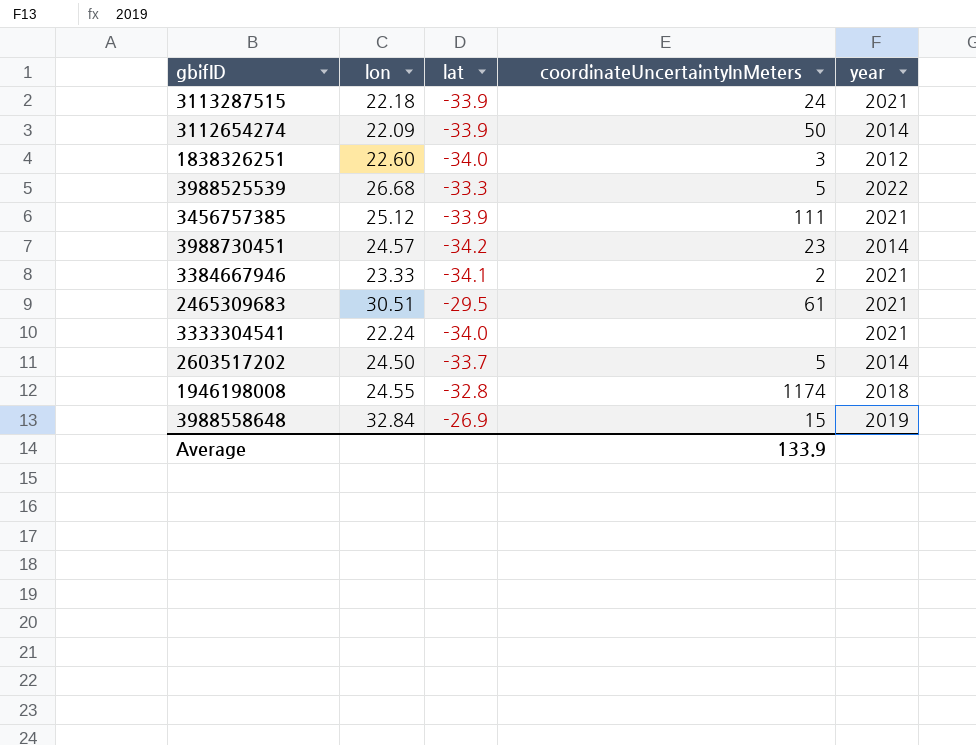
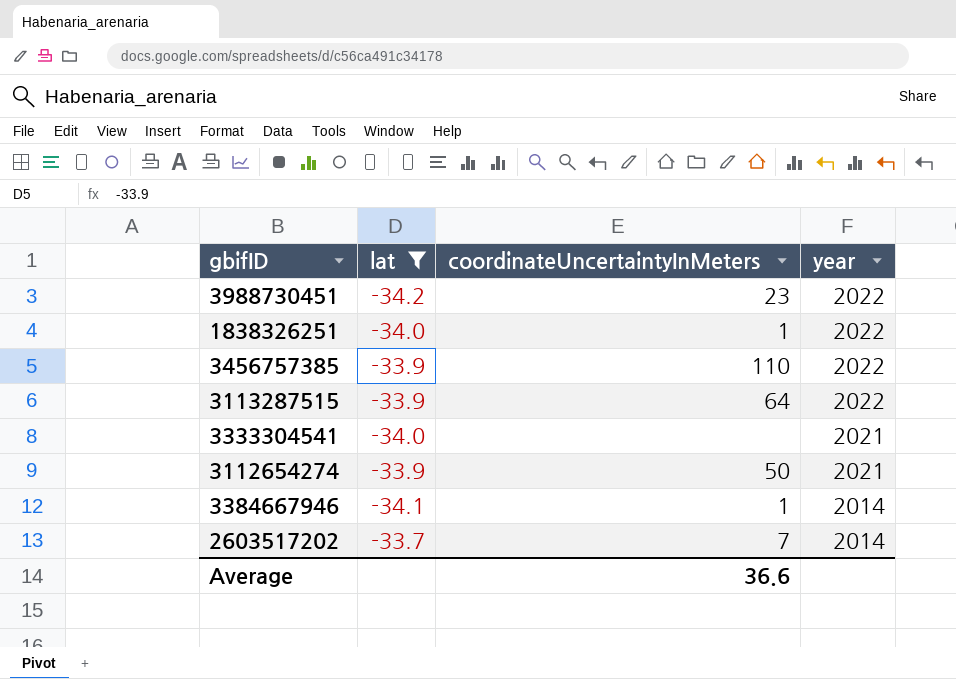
filter: none -> lat <= -33.7
row order: none -> year descending
column lon | position: 2 -> none
3988730451 | year: 2014 -> 2022
1838326251 | coordinateUncertaintyInMeters: 3 -> 1
1838326251 | year: 2012 -> 2022
3456757385 | coordinateUncertaintyInMeters: 111 -> 110
3456757385 | year: 2021 -> 2022
3113287515 | coordinateUncertaintyInMeters: 24 -> 64
3113287515 | year: 2021 -> 2022
3112654274 | year: 2014 -> 2021
3384667946 | coordinateUncertaintyInMeters: 2 -> 1
3384667946 | year: 2021 -> 2014
2603517202 | coordinateUncertaintyInMeters: 5 -> 7
Average | coordinateUncertaintyInMeters: 133.9 -> 36.6

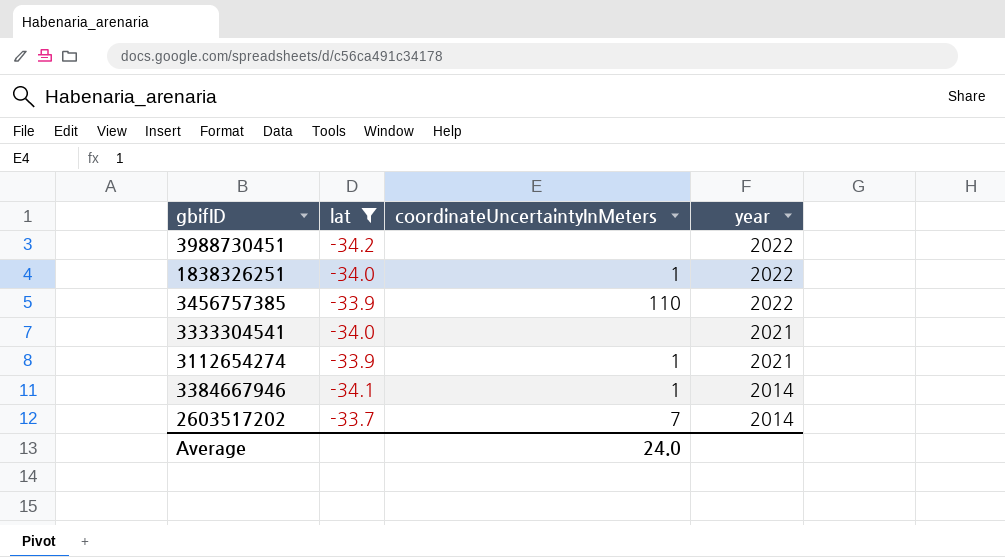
row 3113287515: -33.9 | 64 | 2022 -> none
3988730451 | coordinateUncertaintyInMeters: 23 -> none
3112654274 | coordinateUncertaintyInMeters: 50 -> 1
Average | coordinateUncertaintyInMeters: 36.6 -> 24.0

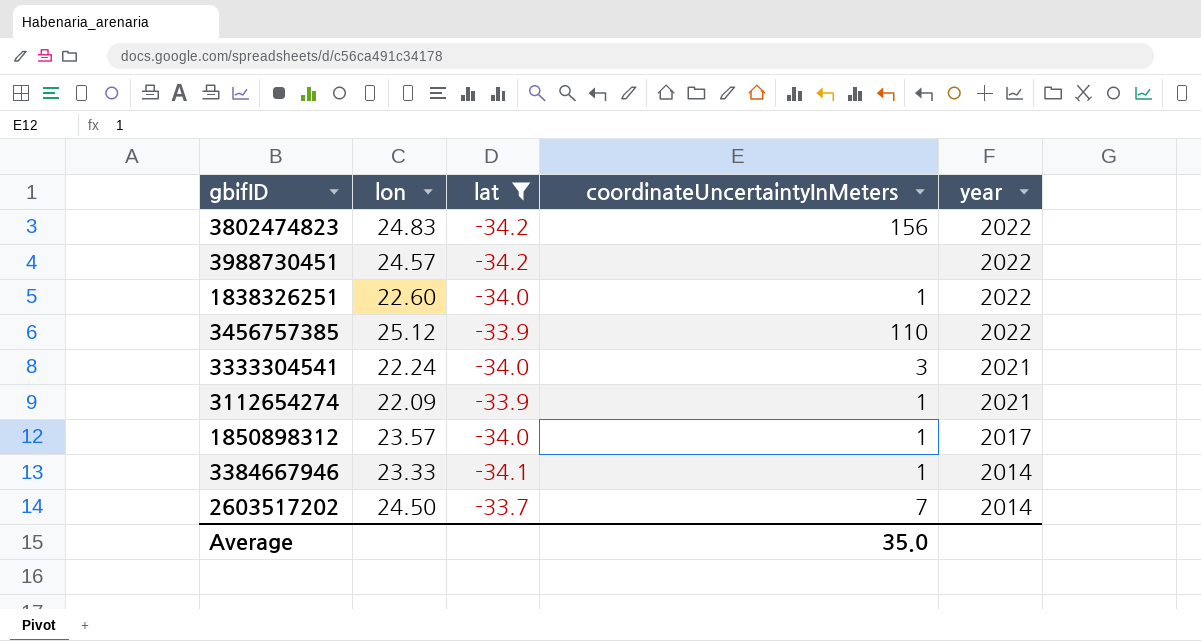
column lon | position: none -> 2
row 3802474823: none -> 24.83 | -34.2 | 156 | 2022
3333304541 | coordinateUncertaintyInMeters: none -> 3
row 1850898312: none -> 23.57 | -34.0 | 1 | 2017
Average | coordinateUncertaintyInMeters: 24.0 -> 35.0

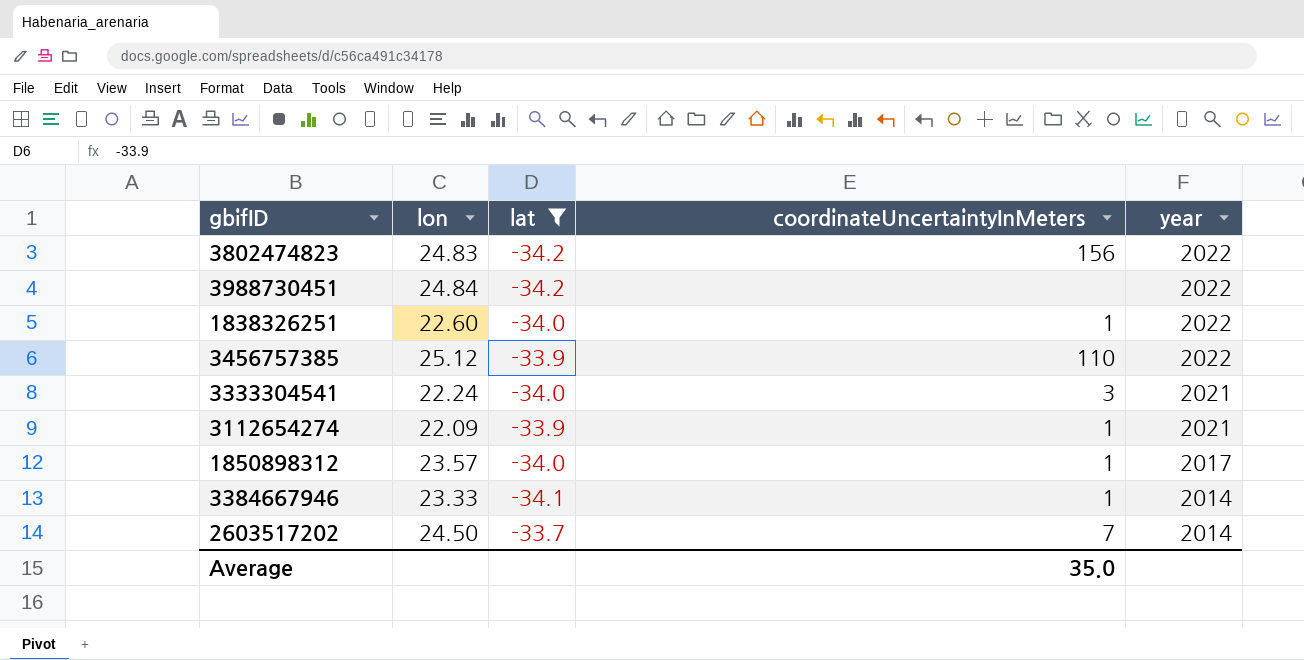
3988730451 | lon: 24.57 -> 24.84

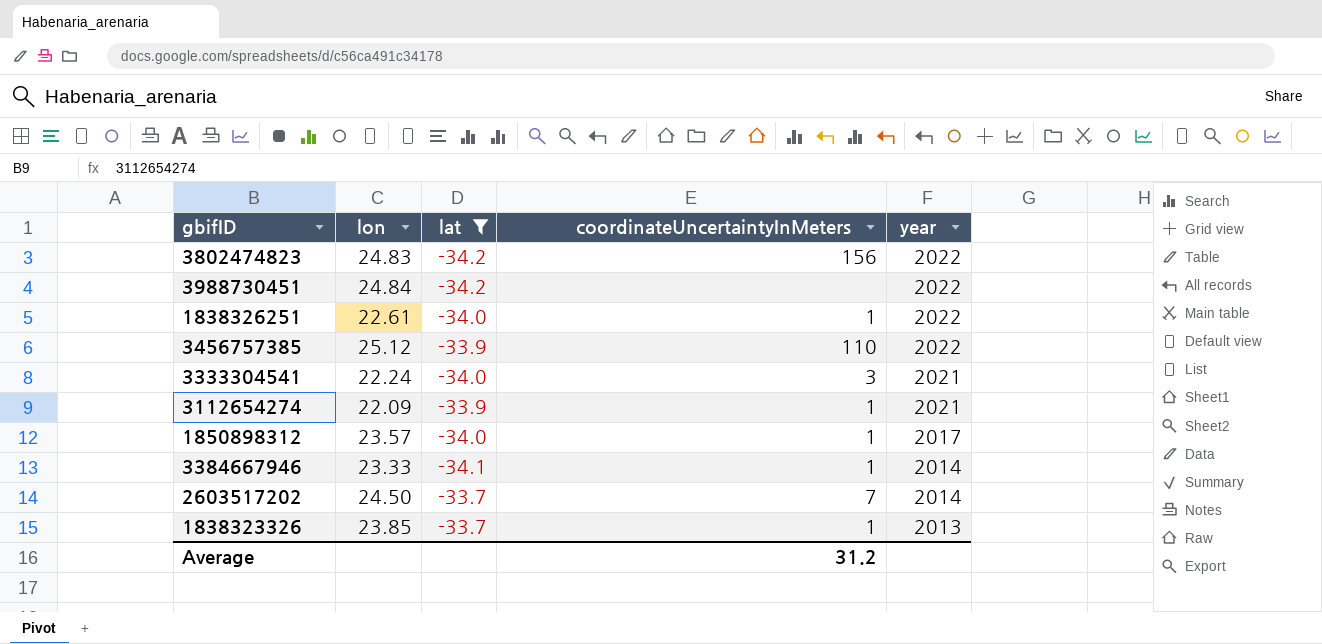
1838326251 | lon: 22.60 -> 22.61
row 1838323326: none -> 23.85 | -33.7 | 1 | 2013
Average | coordinateUncertaintyInMeters: 35.0 -> 31.2

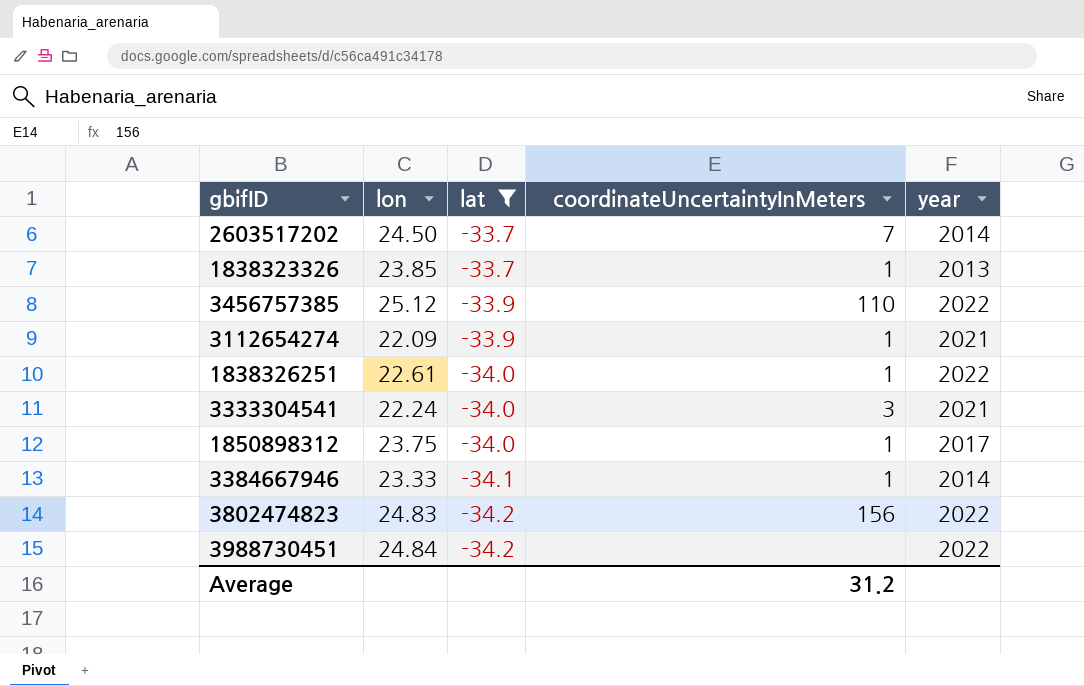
row order: year descending -> lat descending
1850898312 | lon: 23.57 -> 23.75

